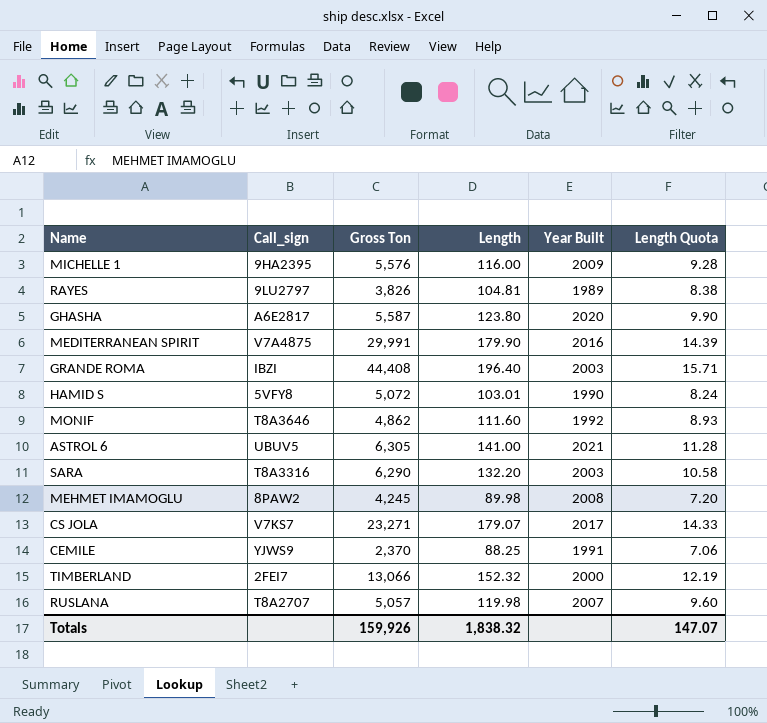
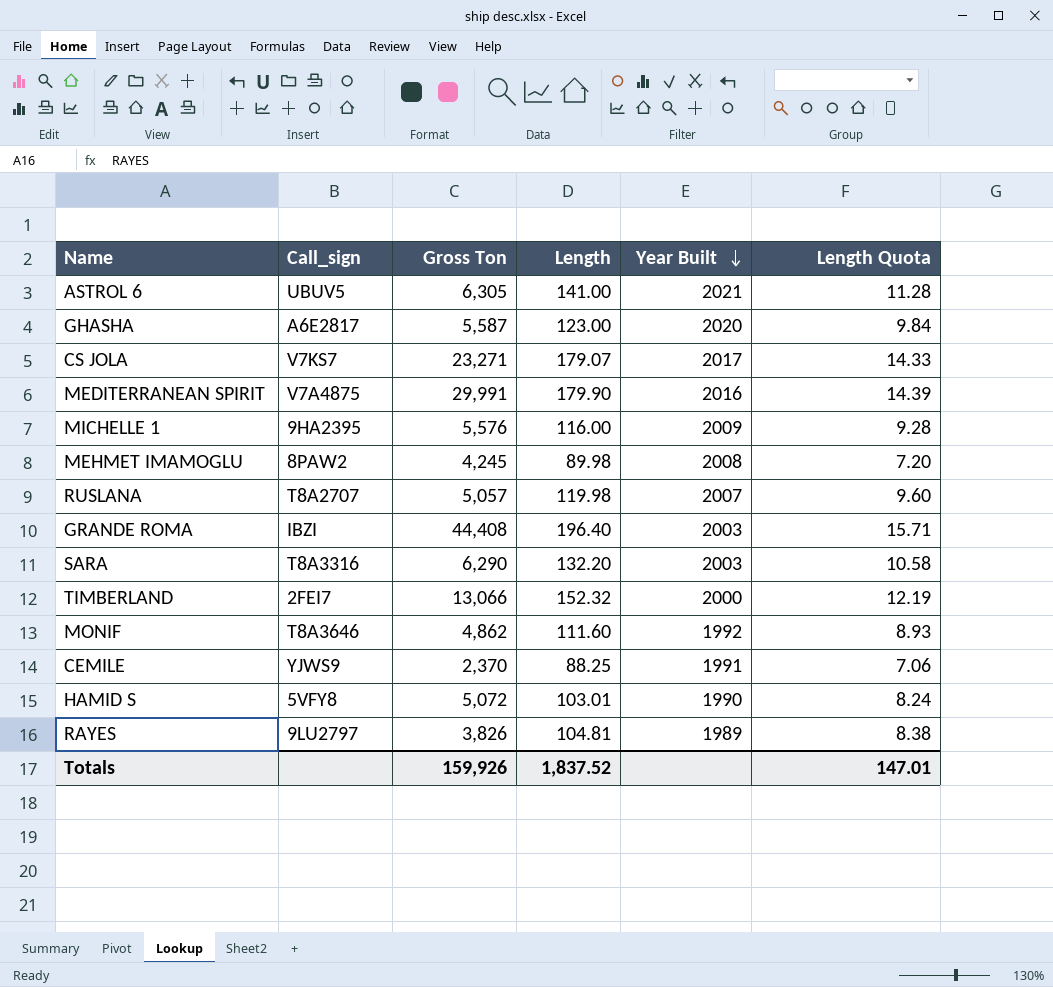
row order: none -> Year Built descending
GHASHA | Length: 123.80 -> 123.00
GHASHA | Length Quota: 9.90 -> 9.84
Totals | Length: 1,838.32 -> 1,837.52
Totals | Length Quota: 147.07 -> 147.01

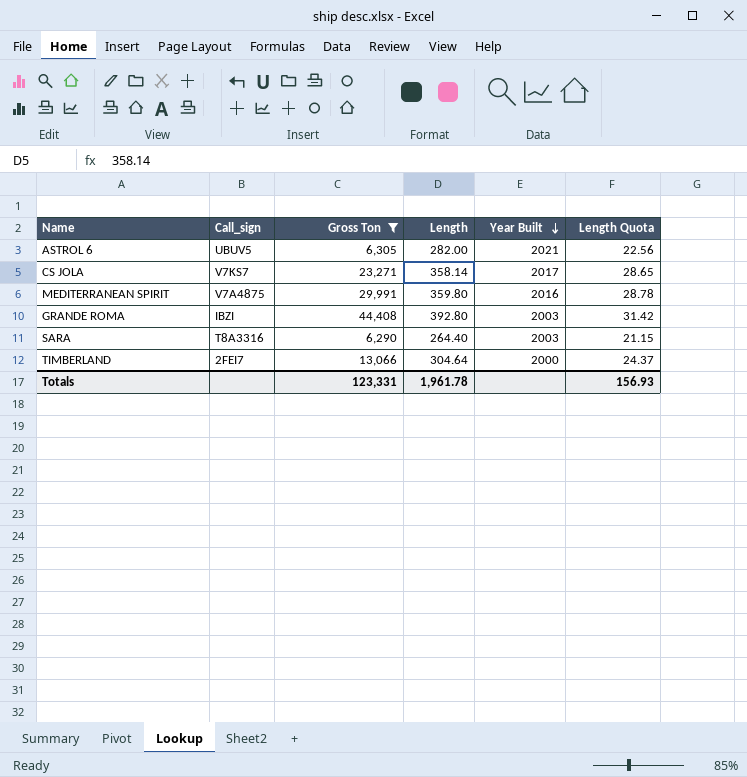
filter: none -> Gross Ton >= 6,290
ASTROL 6 | Length: 141.00 -> 282.00
ASTROL 6 | Length Quota: 11.28 -> 22.56
CS JOLA | Length: 179.07 -> 358.14
CS JOLA | Length Quota: 14.33 -> 28.65
MEDITERRANEAN SPIRIT | Length: 179.90 -> 359.80
MEDITERRANEAN SPIRIT | Length Quota: 14.39 -> 28.78
GRANDE ROMA | Length: 196.40 -> 392.80
GRANDE ROMA | Length Quota: 15.71 -> 31.42
SARA | Length: 132.20 -> 264.40
SARA | Length Quota: 10.58 -> 21.15
TIMBERLAND | Length: 152.32 -> 304.64
TIMBERLAND | Length Quota: 12.19 -> 24.37
Totals | Gross Ton: 159,926 -> 123,331
Totals | Length: 1,837.52 -> 1,961.78
Totals | Length Quota: 147.01 -> 156.93

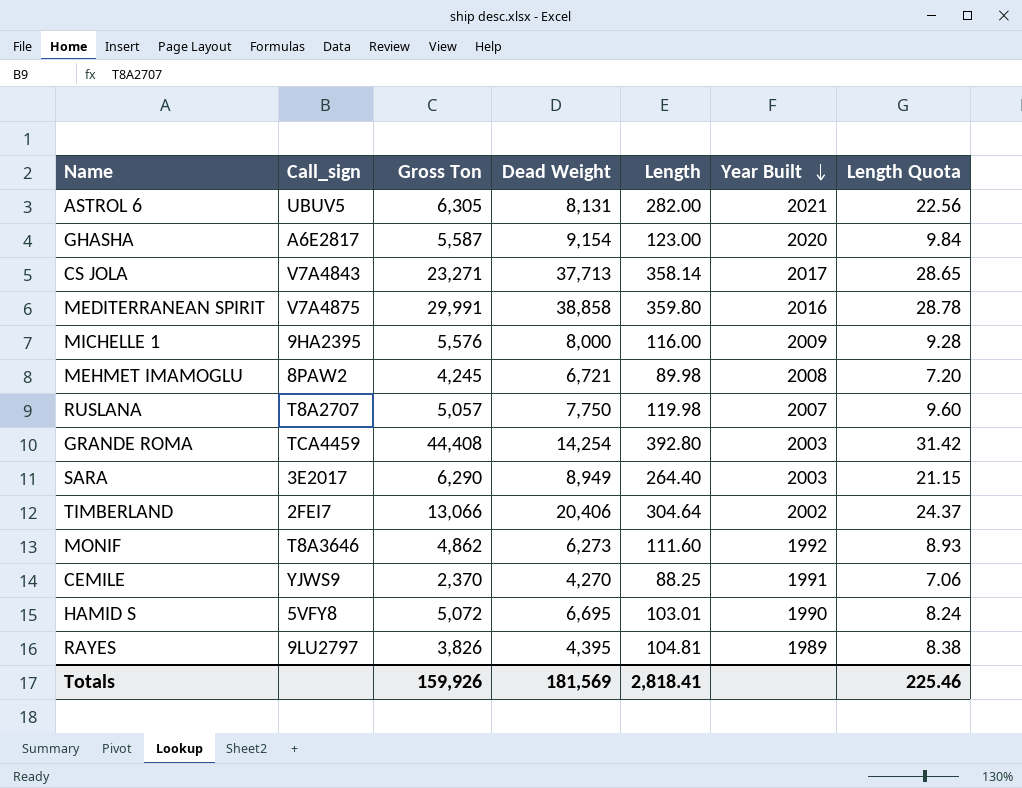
filter: Gross Ton >= 6,290 -> none
column Dead Weight | position: none -> 4
CS JOLA | Call_sign: V7KS7 -> V7A4843
GRANDE ROMA | Call_sign: IBZI -> TCA4459
SARA | Call_sign: T8A3316 -> 3E2017
TIMBERLAND | Year Built: 2000 -> 2002
Totals | Gross Ton: 123,331 -> 159,926
Totals | Length: 1,961.78 -> 2,818.41
Totals | Length Quota: 156.93 -> 225.46

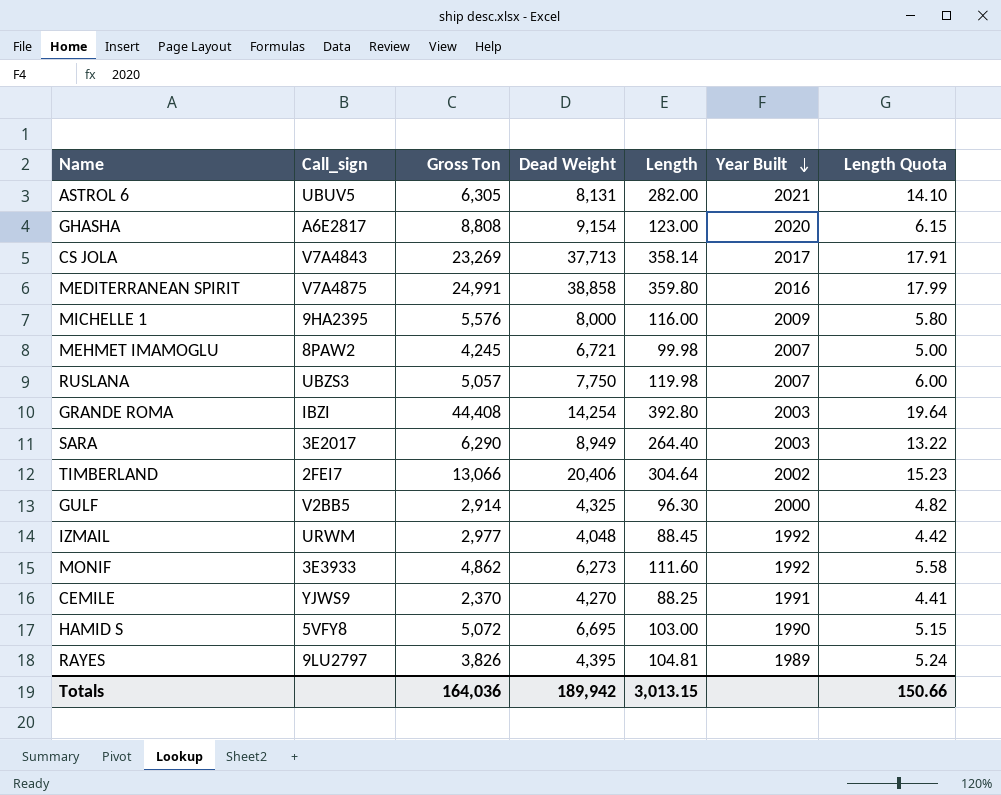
column Length Quota | formula: [Length] * 0.08 -> [Length] * 0.05
GHASHA | Gross Ton: 5,587 -> 8,808
CS JOLA | Gross Ton: 23,271 -> 23,269
MEDITERRANEAN SPIRIT | Gross Ton: 29,991 -> 24,991
MEHMET IMAMOGLU | Length: 89.98 -> 99.98
MEHMET IMAMOGLU | Year Built: 2008 -> 2007
RUSLANA | Call_sign: T8A2707 -> UBZS3
GRANDE ROMA | Call_sign: TCA4459 -> IBZI
row GULF: none -> V2BB5 | 2,914 | 4,325 | 96.30 | 2000 | 4.82
row IZMAIL: none -> URWM | 2,977 | 4,048 | 88.45 | 1992 | 4.42
MONIF | Call_sign: T8A3646 -> 3E3933
HAMID S | Length: 103.01 -> 103.00
Totals | Gross Ton: 159,926 -> 164,036
Totals | Dead Weight: 181,569 -> 189,942
Totals | Length: 2,818.41 -> 3,013.15
Totals | Length Quota: 225.46 -> 150.66

